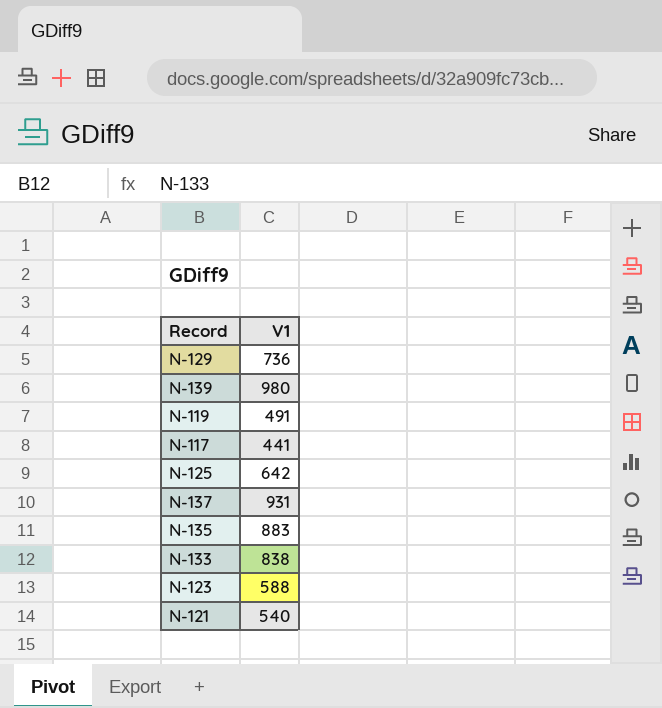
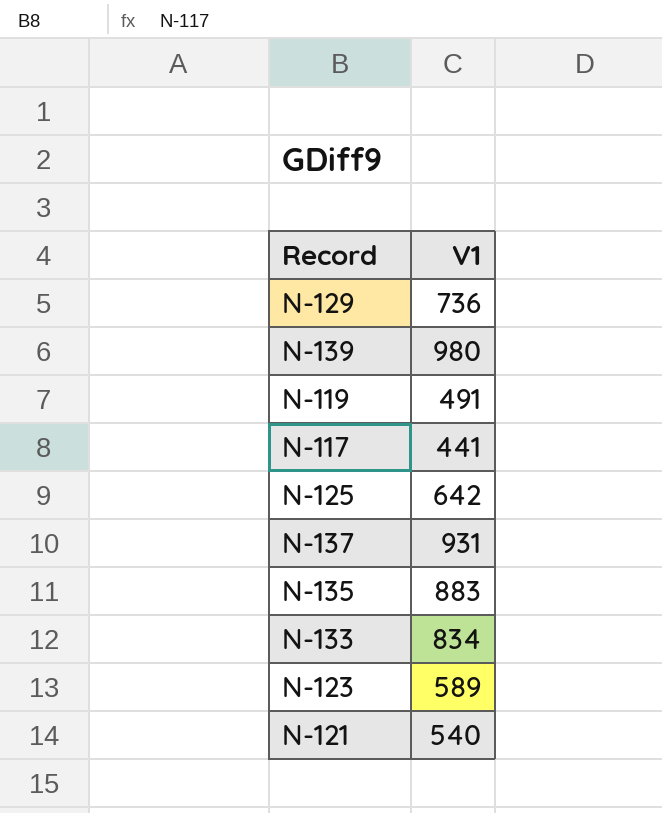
N-133 | V1: 838 -> 834
N-123 | V1: 588 -> 589

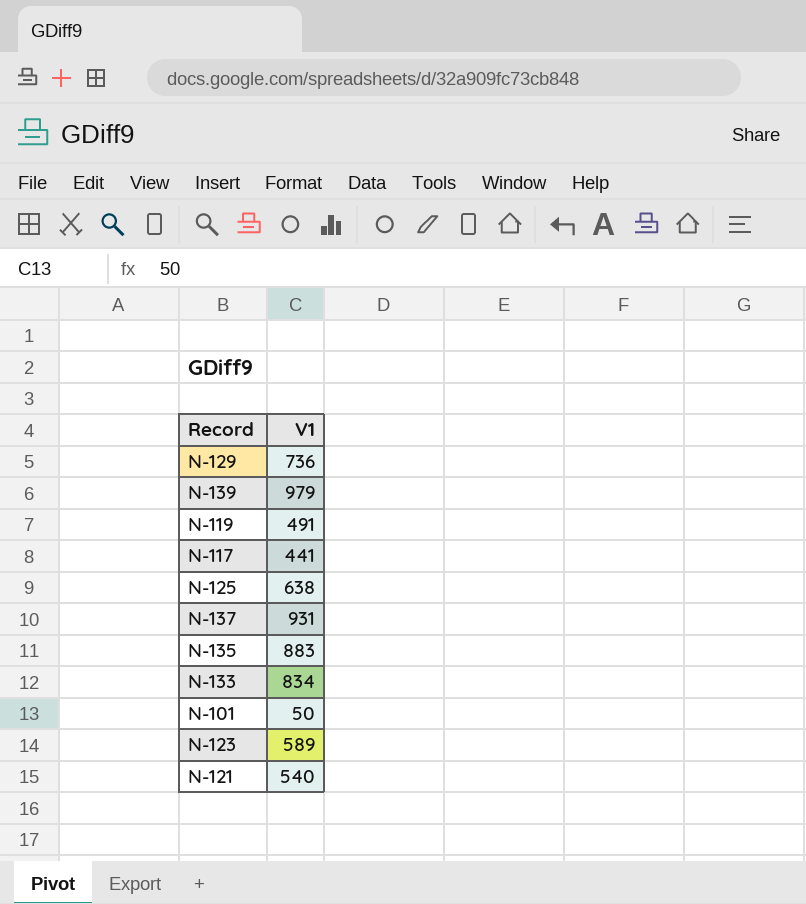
N-139 | V1: 980 -> 979
N-125 | V1: 642 -> 638
row N-101: none -> 50

